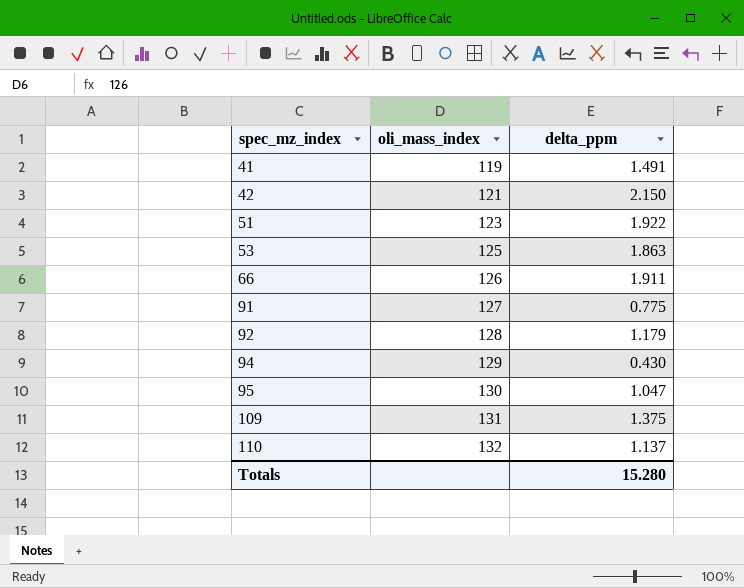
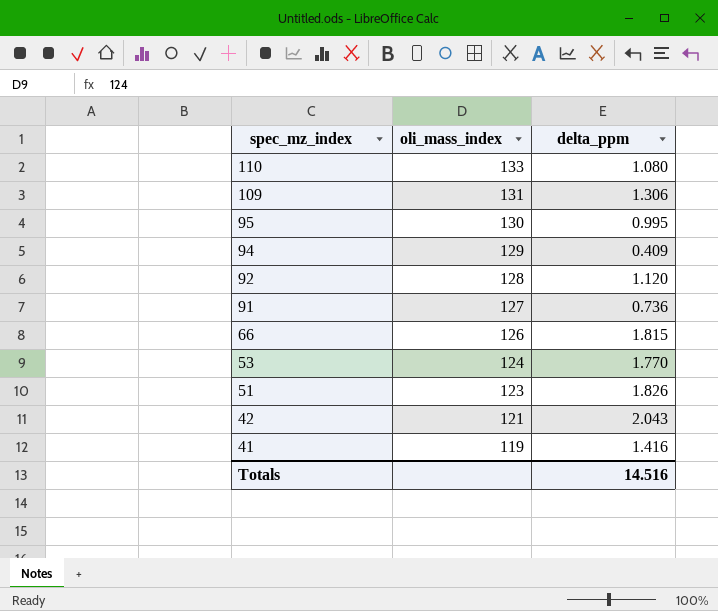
row order: spec_mz_index ascending -> spec_mz_index descending
110 | oli_mass_index: 132 -> 133
110 | delta_ppm: 1.137 -> 1.080
109 | delta_ppm: 1.375 -> 1.306
95 | delta_ppm: 1.047 -> 0.995
94 | delta_ppm: 0.430 -> 0.409
92 | delta_ppm: 1.179 -> 1.120
91 | delta_ppm: 0.775 -> 0.736
66 | delta_ppm: 1.911 -> 1.815
53 | oli_mass_index: 125 -> 124
53 | delta_ppm: 1.863 -> 1.770
51 | delta_ppm: 1.922 -> 1.826
42 | delta_ppm: 2.150 -> 2.043
41 | delta_ppm: 1.491 -> 1.416
Totals | delta_ppm: 15.280 -> 14.516

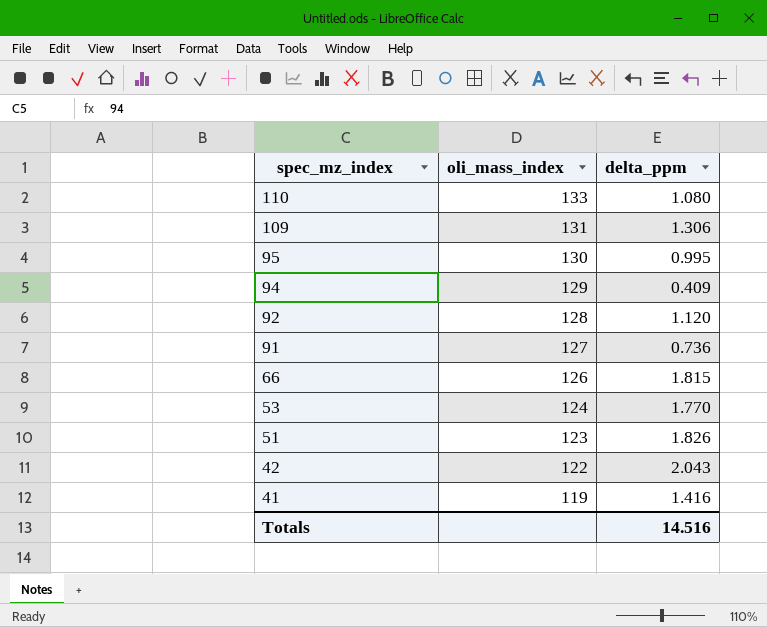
42 | oli_mass_index: 121 -> 122

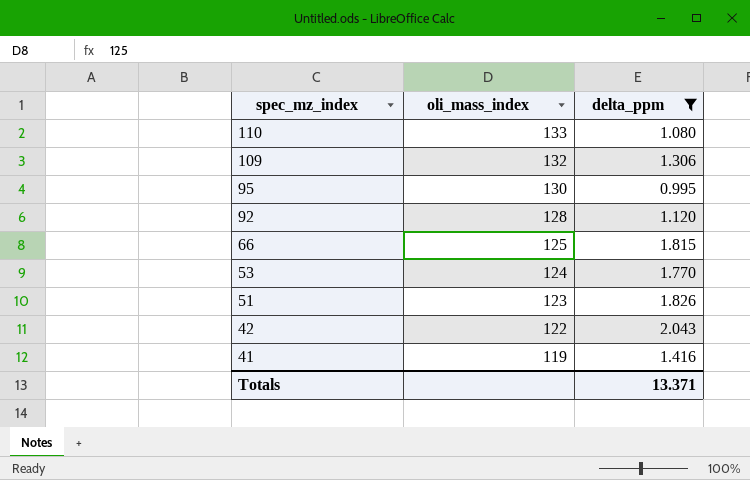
filter: none -> delta_ppm >= 0.995
109 | oli_mass_index: 131 -> 132
66 | oli_mass_index: 126 -> 125
Totals | delta_ppm: 14.516 -> 13.371

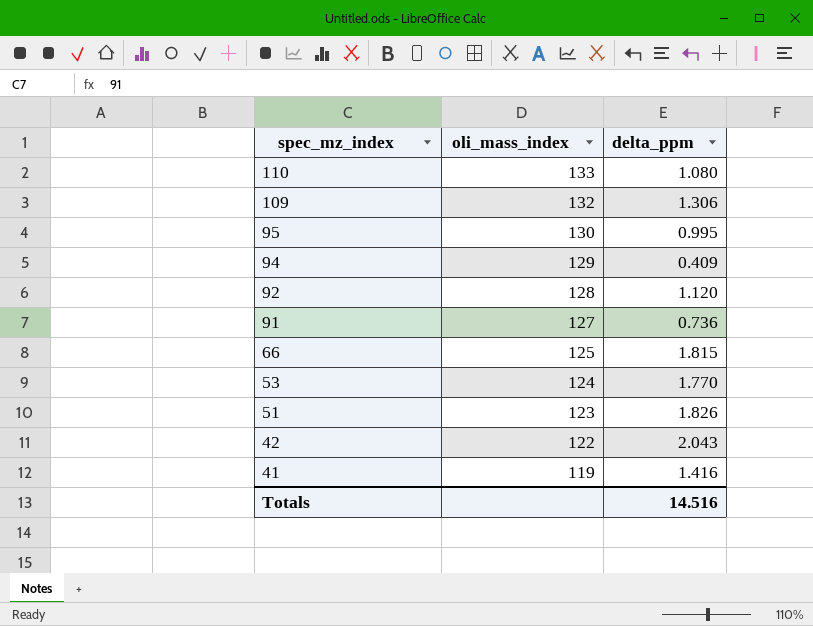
filter: delta_ppm >= 0.995 -> none
Totals | delta_ppm: 13.371 -> 14.516

